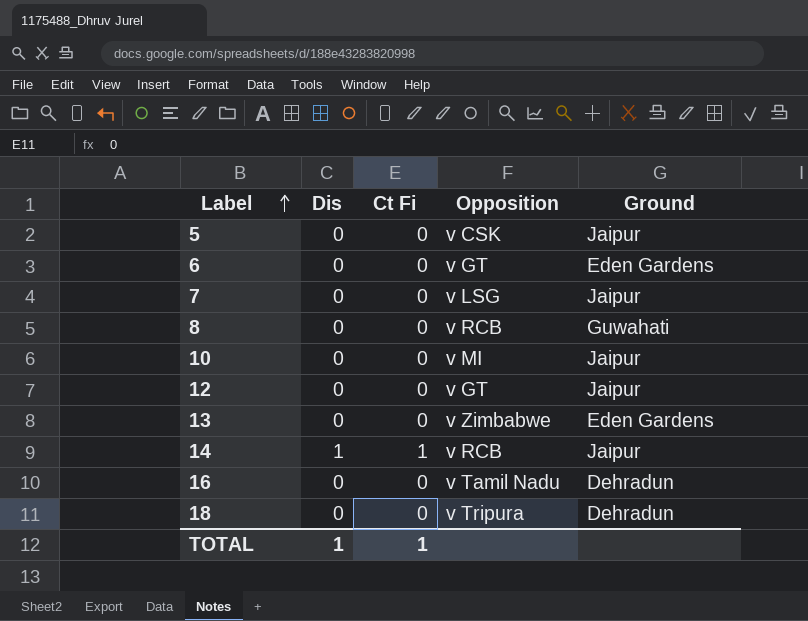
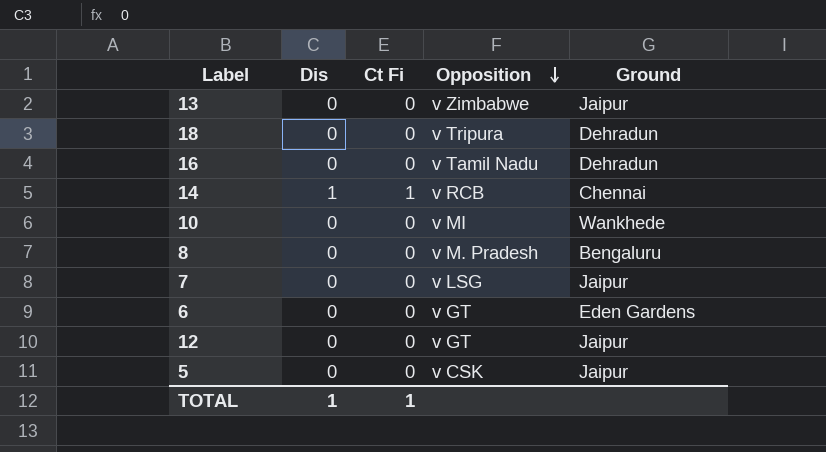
row order: Label ascending -> Opposition descending
13 | Ground: Eden Gardens -> Jaipur
14 | Ground: Jaipur -> Chennai
10 | Ground: Jaipur -> Wankhede
8 | Opposition: v RCB -> v M. Pradesh
8 | Ground: Guwahati -> Bengaluru

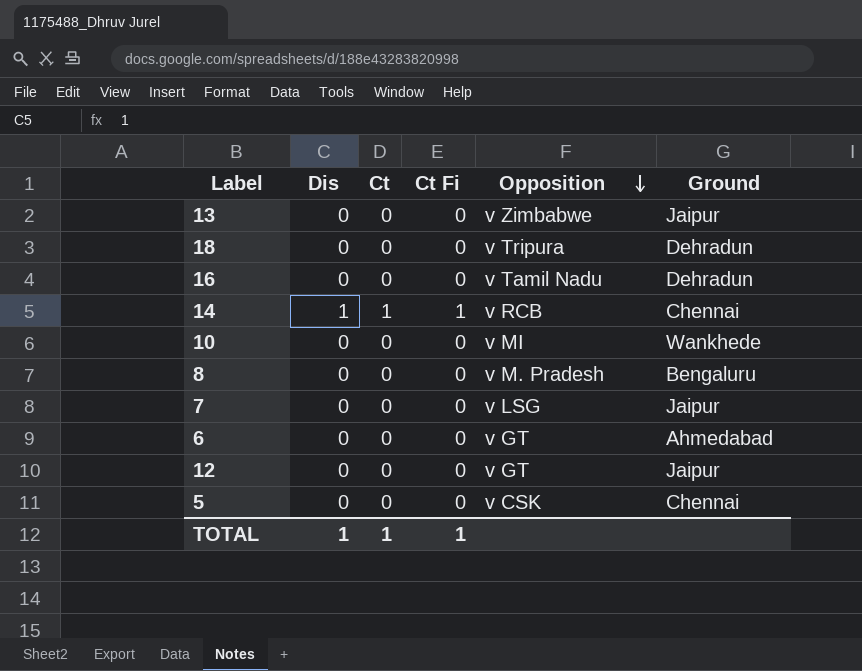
column Ct | position: none -> 3
6 | Ground: Eden Gardens -> Ahmedabad
5 | Ground: Jaipur -> Chennai

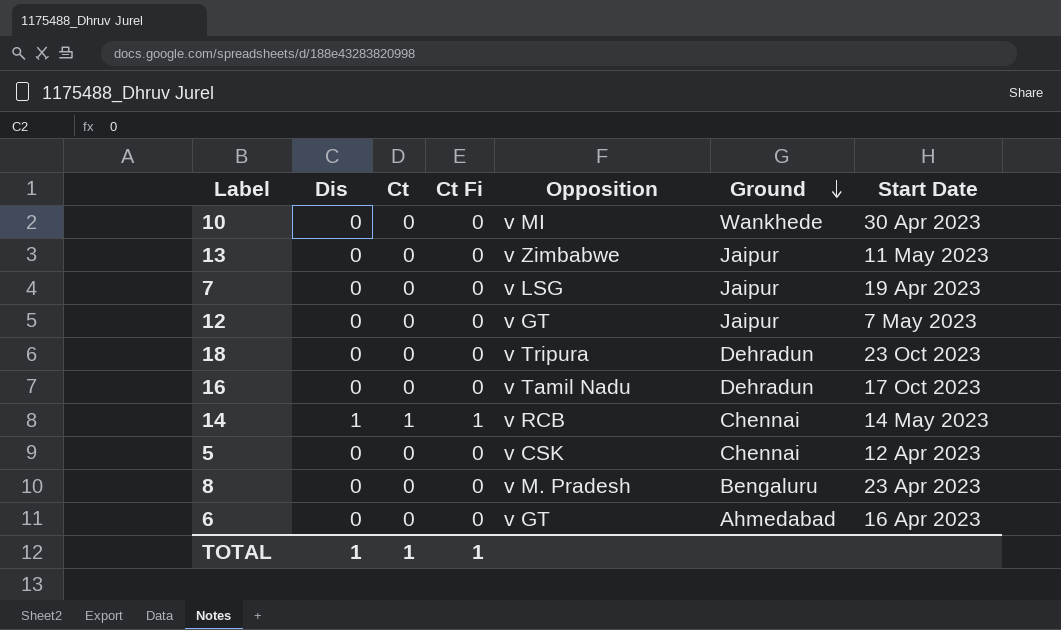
row order: Opposition descending -> Ground descending
column Start Date | position: none -> 7

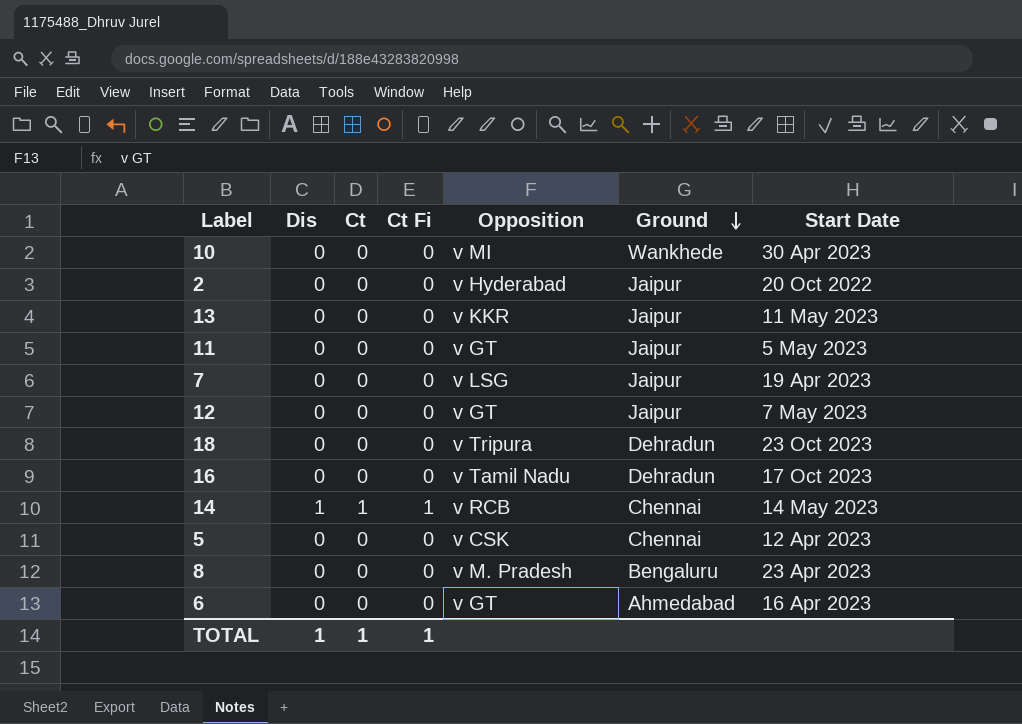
row 2: none -> 0 | 0 | 0 | v Hyderabad | Jaipur | 20 Oct 2022
13 | Opposition: v Zimbabwe -> v KKR
row 11: none -> 0 | 0 | 0 | v GT | Jaipur | 5 May 2023

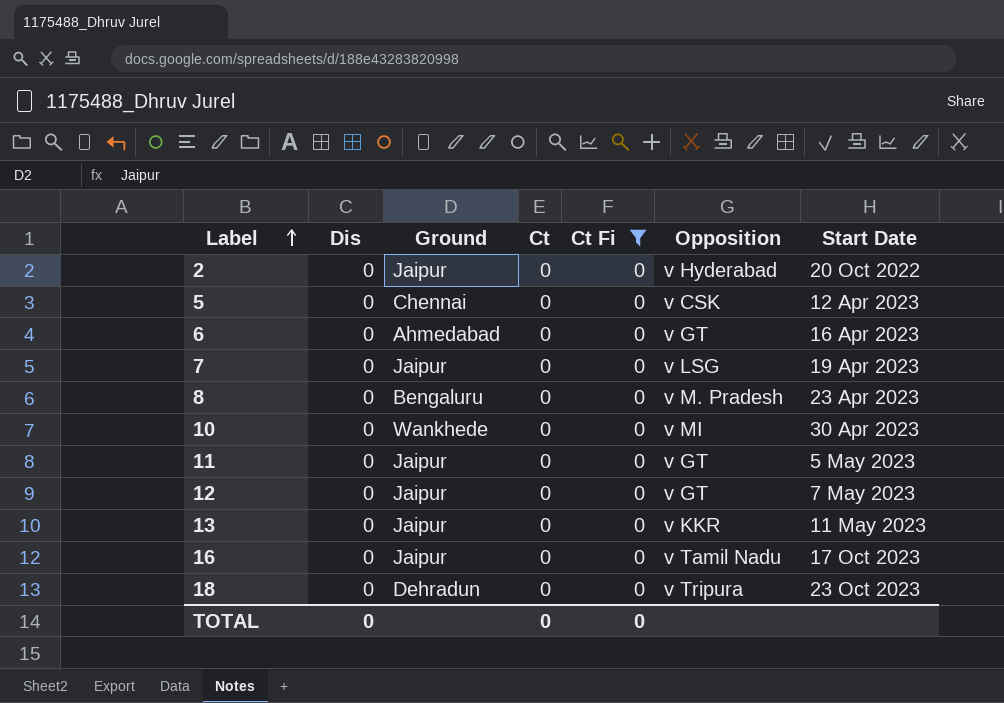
filter: none -> Ct Fi = 0
row order: Ground descending -> Label ascending
column Ground | position: 6 -> 3
16 | Ground: Dehradun -> Jaipur
TOTAL | Dis: 1 -> 0
TOTAL | Ct: 1 -> 0
TOTAL | Ct Fi: 1 -> 0

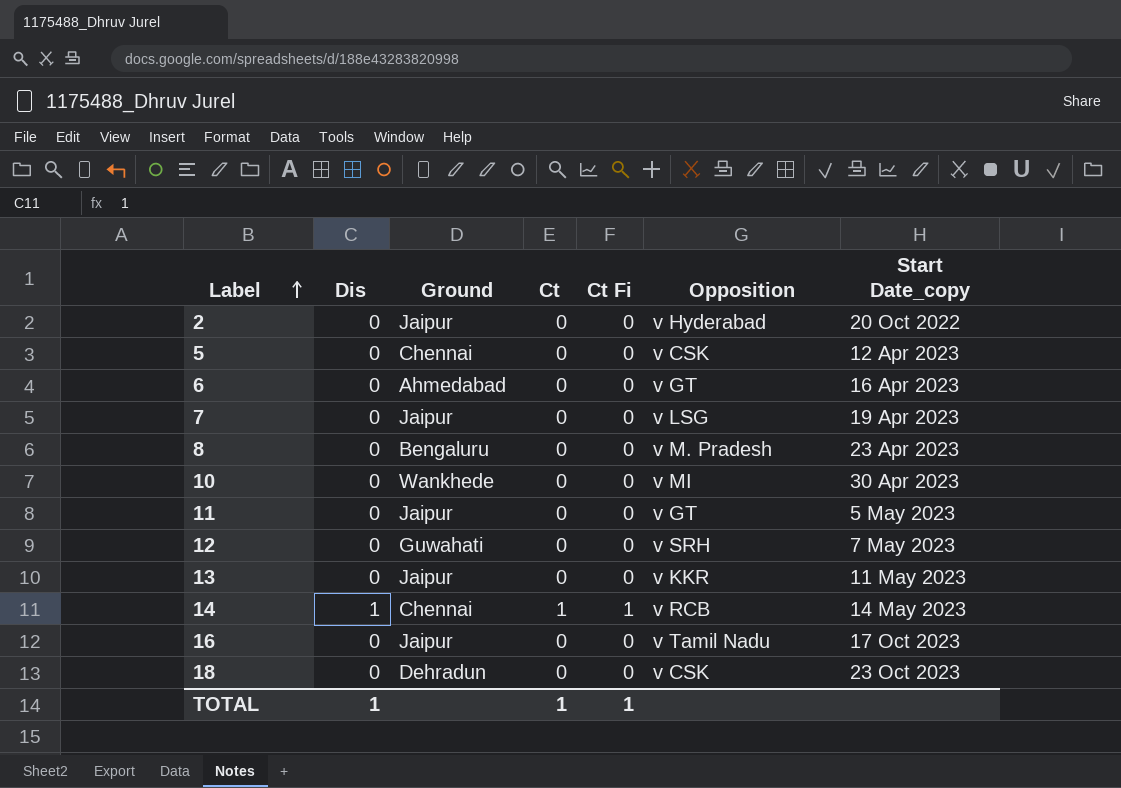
filter: Ct Fi = 0 -> none
column name: Start Date -> Start Date_copy
12 | Ground: Jaipur -> Guwahati
12 | Opposition: v GT -> v SRH
18 | Opposition: v Tripura -> v CSK
TOTAL | Dis: 0 -> 1
TOTAL | Ct: 0 -> 1
TOTAL | Ct Fi: 0 -> 1

